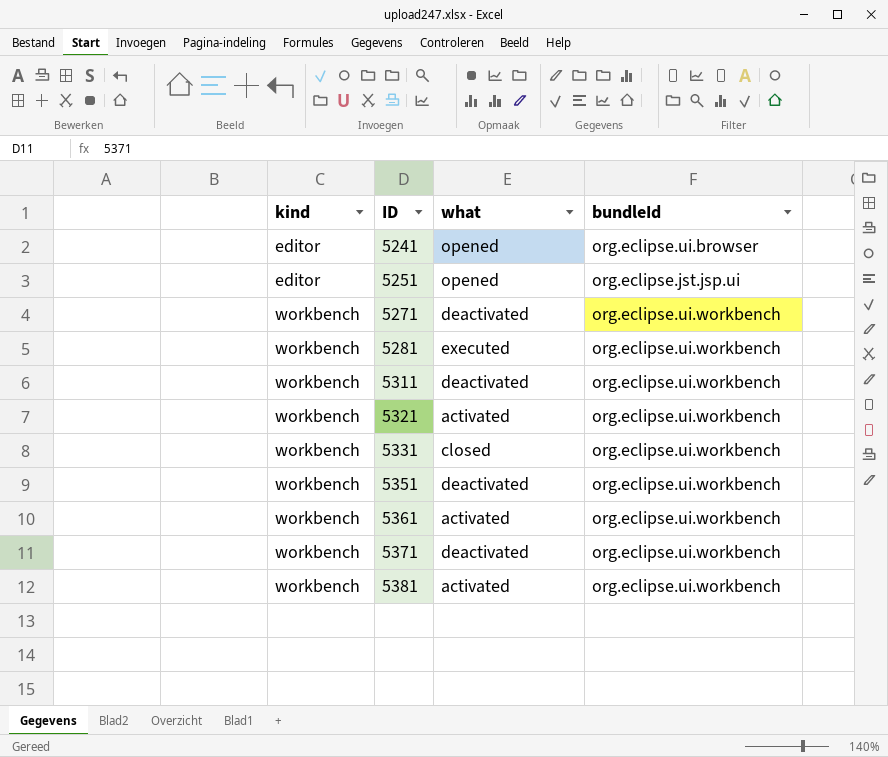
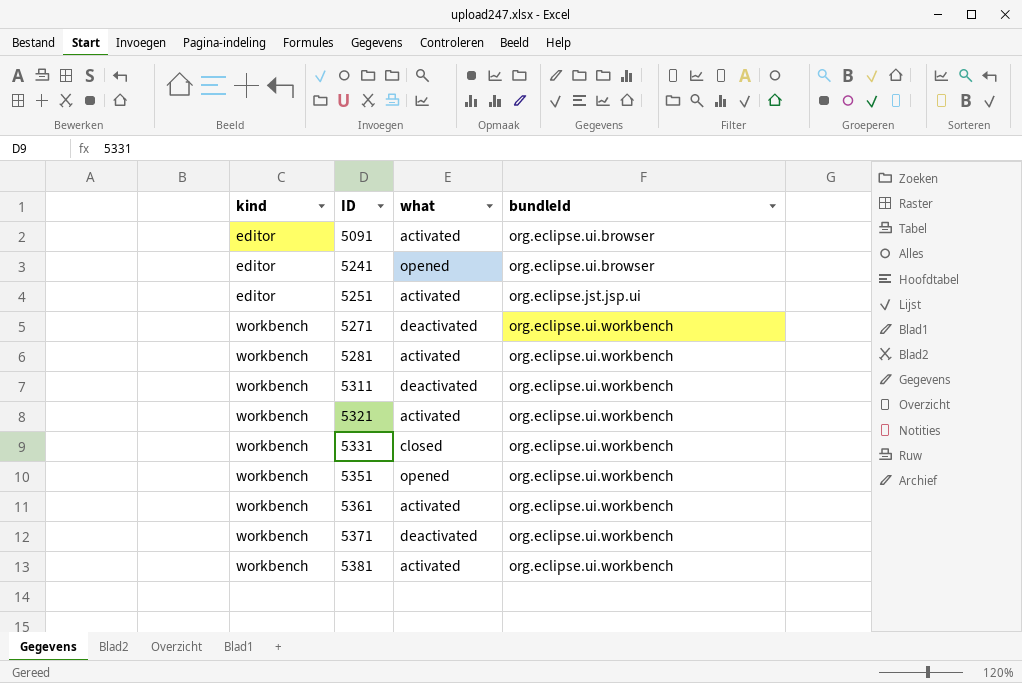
row 5091: none -> editor | activated | org.eclipse.ui.browser
5251 | what: opened -> activated
5281 | what: executed -> activated
5351 | what: deactivated -> opened

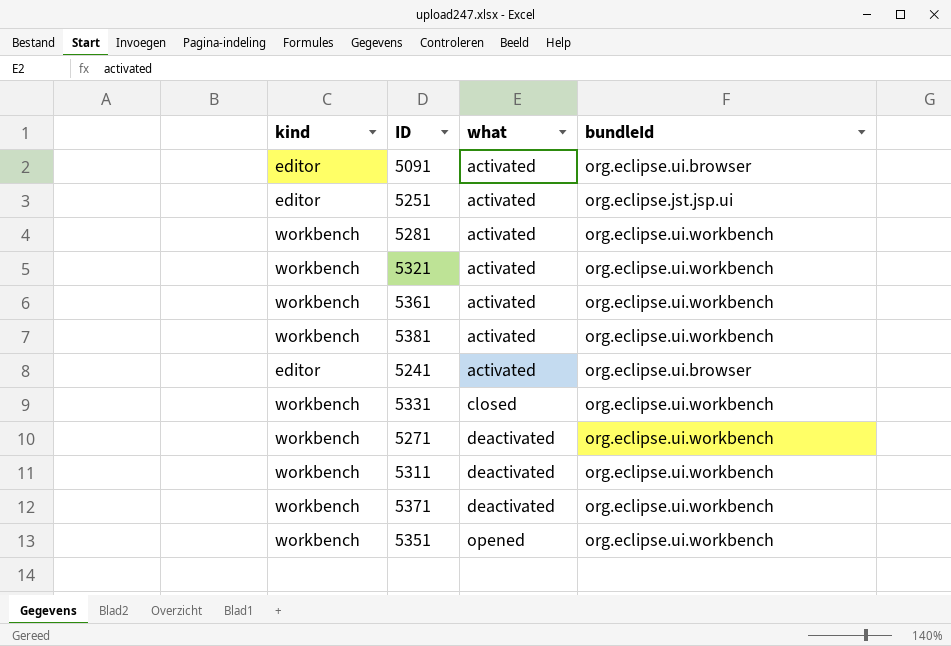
row order: kind ascending -> what ascending
5241 | what: opened -> activated

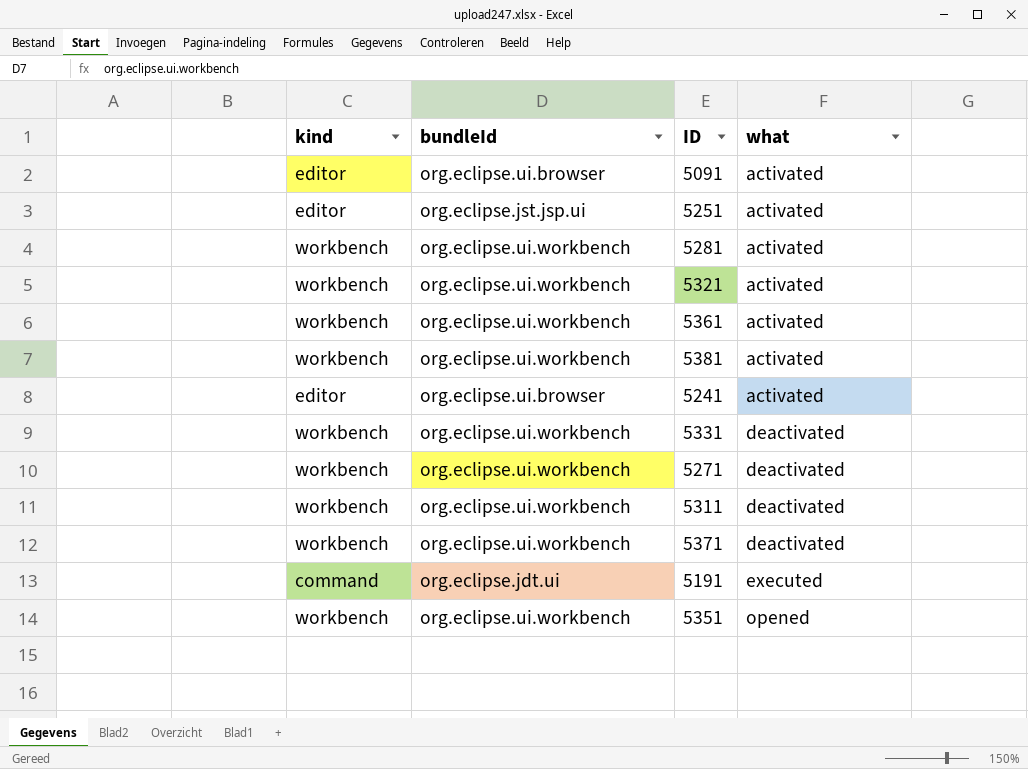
column bundleId | position: 4 -> 2
5331 | what: closed -> deactivated
row 5191: none -> command | org.eclipse.jdt.ui | executed

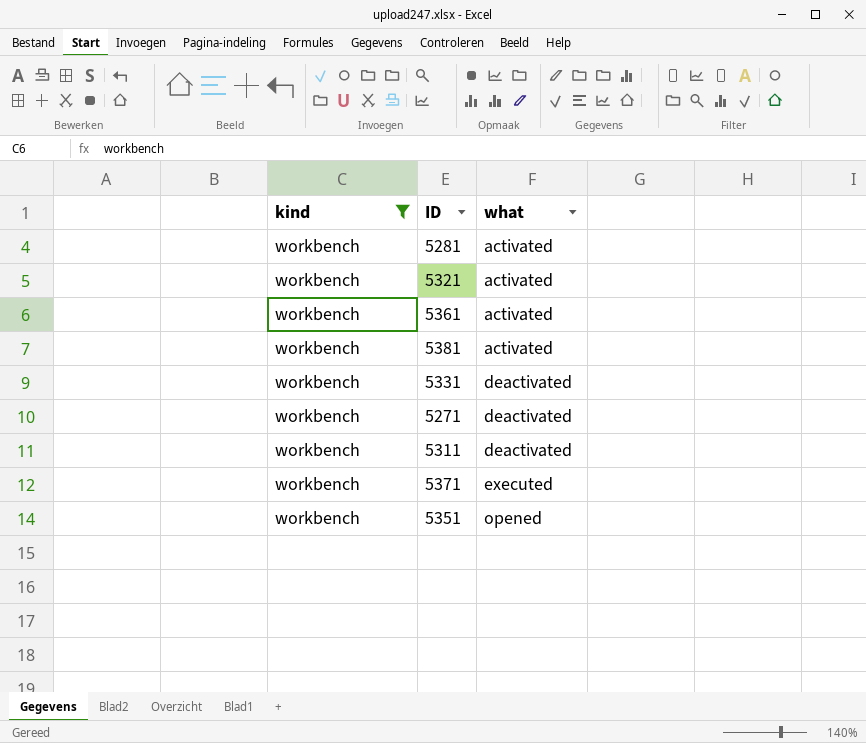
filter: none -> kind = workbench
column bundleId | position: 2 -> none
5371 | what: deactivated -> executed

